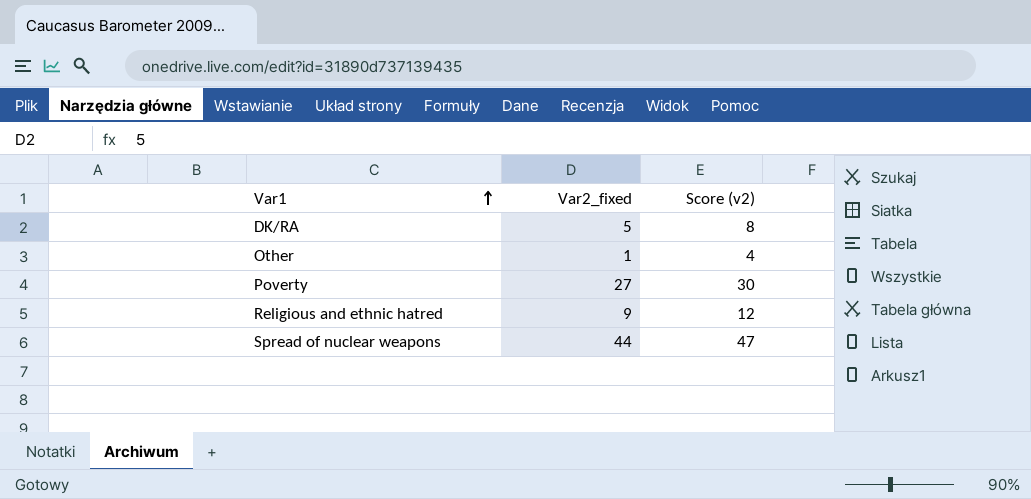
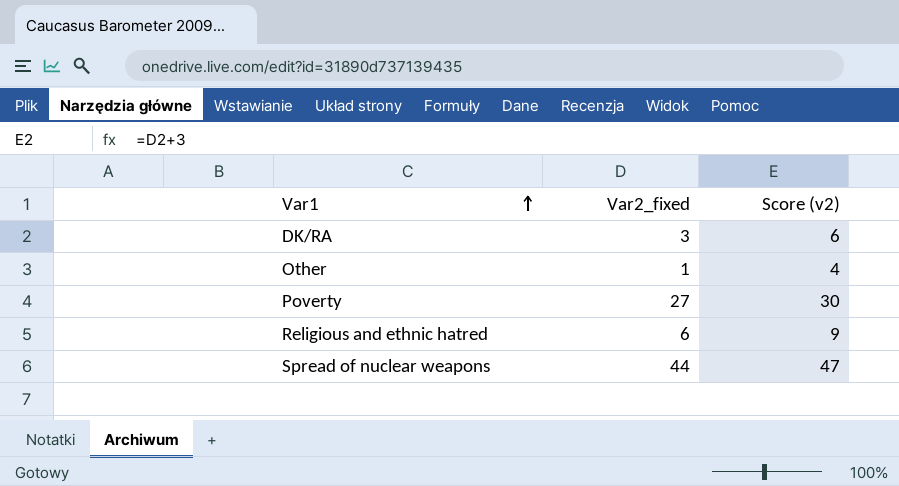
DK/RA | Var2_fixed: 5 -> 3
DK/RA | Score (v2): 8 -> 6
Religious and ethnic hatred | Var2_fixed: 9 -> 6
Religious and ethnic hatred | Score (v2): 12 -> 9

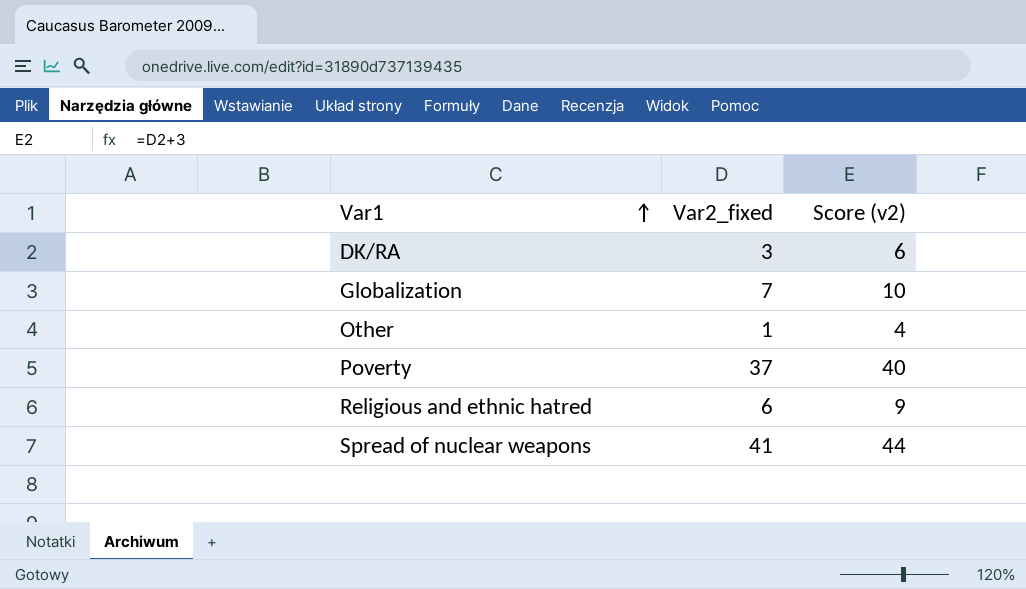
row Globalization: none -> 7 | 10
Poverty | Var2_fixed: 27 -> 37
Poverty | Score (v2): 30 -> 40
Spread of nuclear weapons | Var2_fixed: 44 -> 41
Spread of nuclear weapons | Score (v2): 47 -> 44

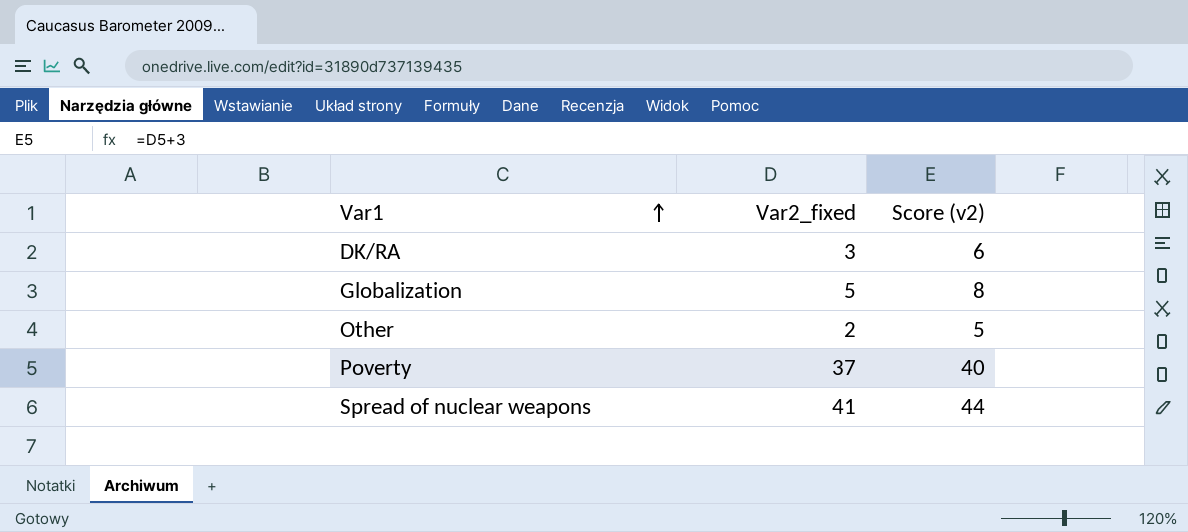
row Religious and ethnic hatred: 6 | 9 -> none
Globalization | Var2_fixed: 7 -> 5
Globalization | Score (v2): 10 -> 8
Other | Var2_fixed: 1 -> 2
Other | Score (v2): 4 -> 5

